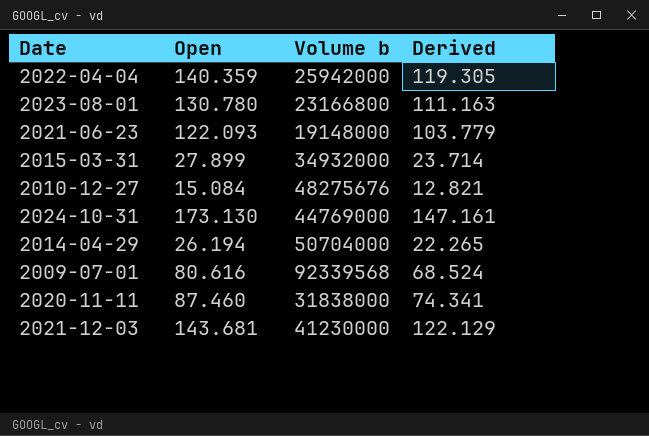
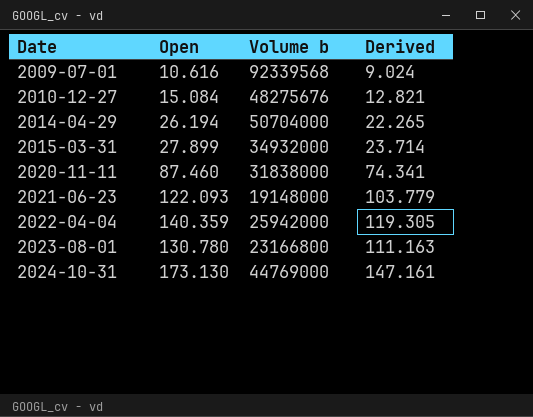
row order: none -> Date ascending
row 2021-12-03: 143.681 | 41230000 | 122.129 -> none
2009-07-01 | Open: 80.616 -> 10.616
2009-07-01 | Derived: 68.524 -> 9.024

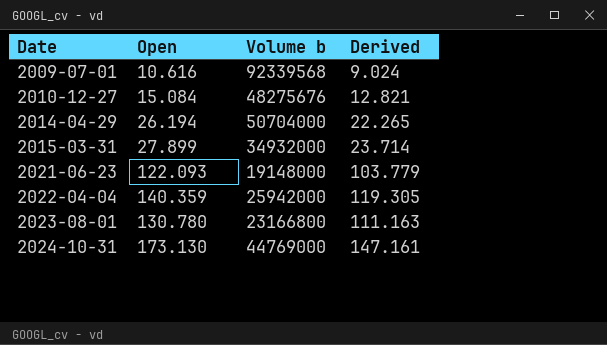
row 2020-11-11: 87.460 | 31838000 | 74.341 -> none

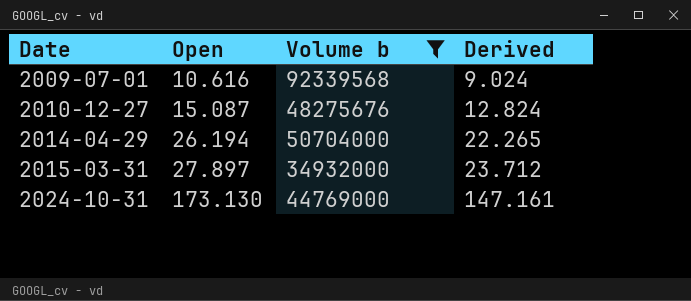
filter: none -> Volume b >= 34932000
2010-12-27 | Open: 15.084 -> 15.087
2010-12-27 | Derived: 12.821 -> 12.824
2015-03-31 | Open: 27.899 -> 27.897
2015-03-31 | Derived: 23.714 -> 23.712

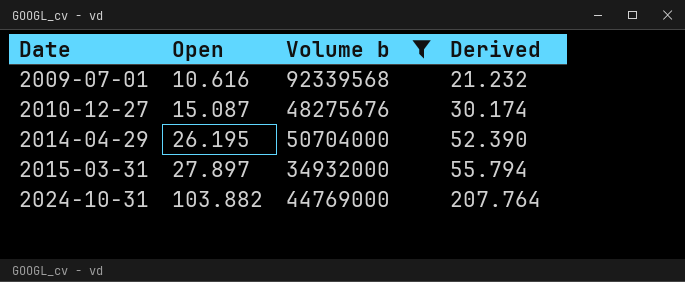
column Derived | formula: [Open] * 0.85 -> [Open] * 2
2014-04-29 | Open: 26.194 -> 26.195
2024-10-31 | Open: 173.130 -> 103.882

